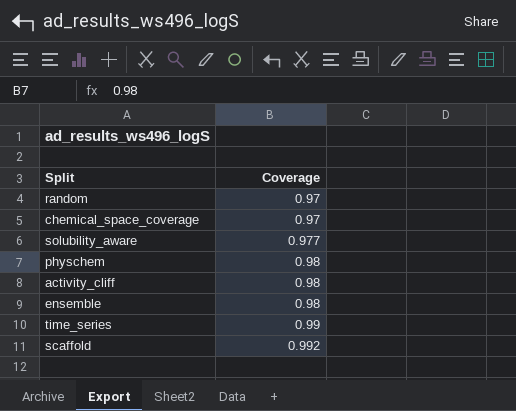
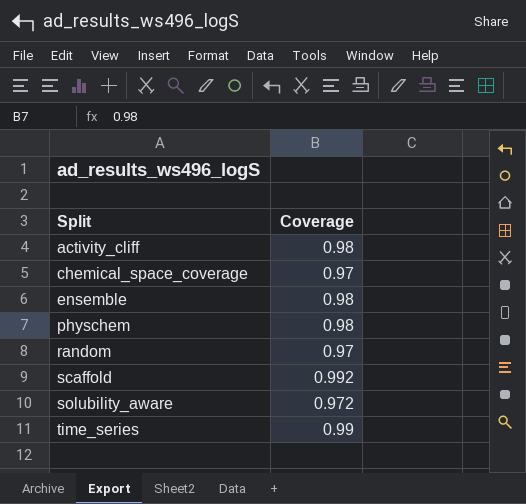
row order: Coverage ascending -> Split ascending
solubility_aware | Coverage: 0.977 -> 0.972

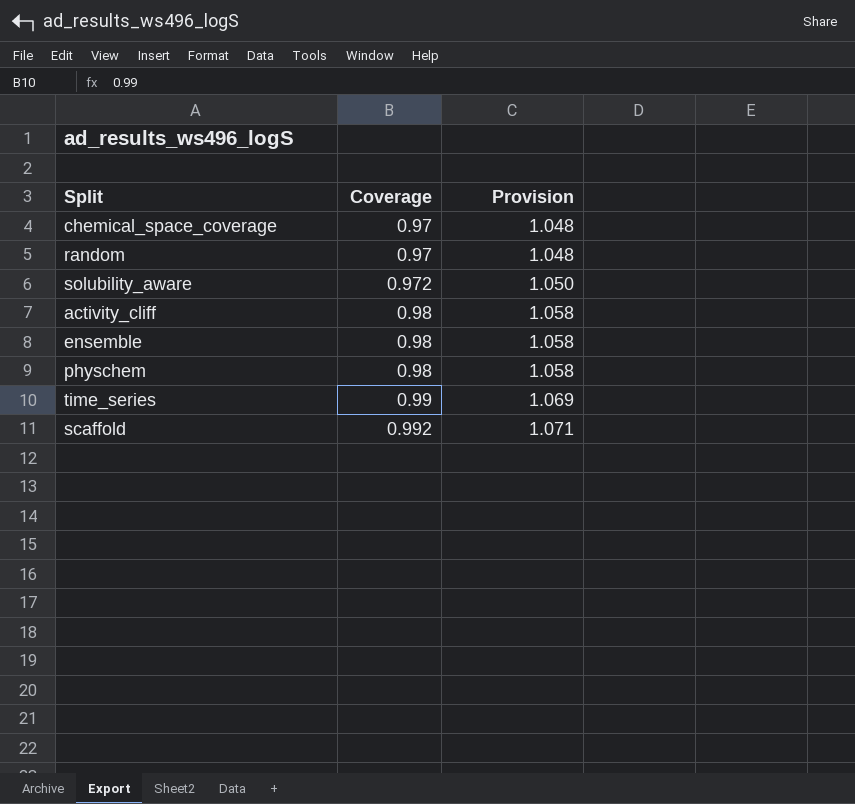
row order: Split ascending -> Coverage ascending
column Provision | formula: none -> [Coverage] * 1.08

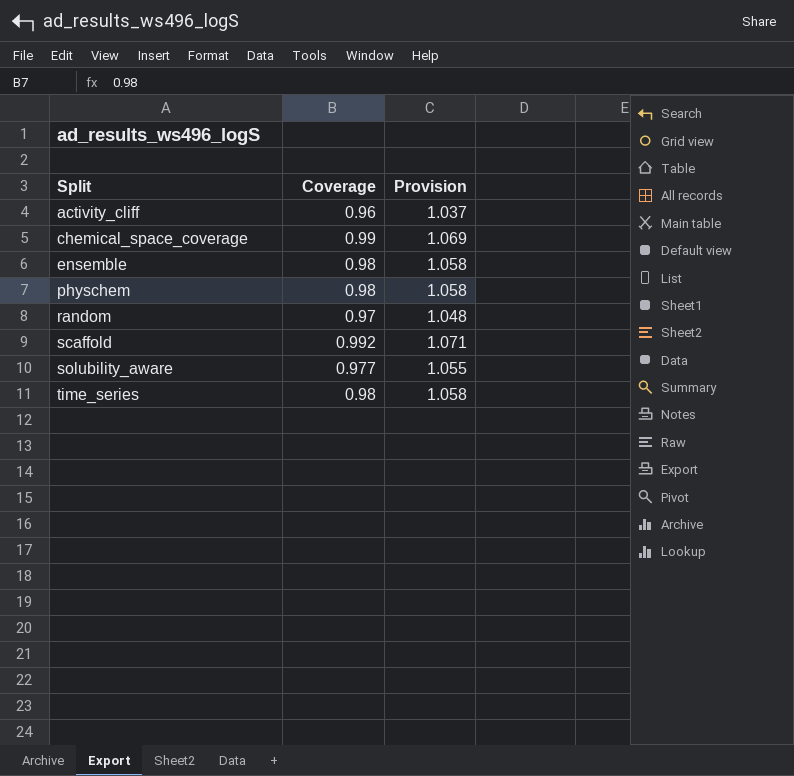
row order: Coverage ascending -> Split ascending
activity_cliff | Coverage: 0.98 -> 0.96
activity_cliff | Provision: 1.058 -> 1.037
chemical_space_coverage | Coverage: 0.97 -> 0.99
chemical_space_coverage | Provision: 1.048 -> 1.069
solubility_aware | Coverage: 0.972 -> 0.977
solubility_aware | Provision: 1.050 -> 1.055
time_series | Coverage: 0.99 -> 0.98
time_series | Provision: 1.069 -> 1.058

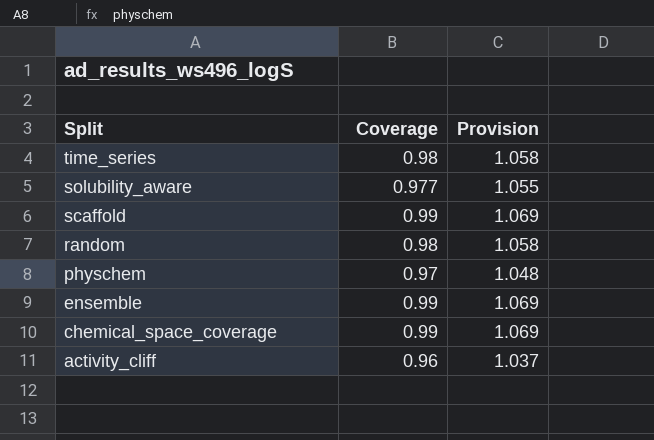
row order: Split ascending -> Split descending
scaffold | Coverage: 0.992 -> 0.99
scaffold | Provision: 1.071 -> 1.069
random | Coverage: 0.97 -> 0.98
random | Provision: 1.048 -> 1.058
physchem | Coverage: 0.98 -> 0.97
physchem | Provision: 1.058 -> 1.048
ensemble | Coverage: 0.98 -> 0.99
ensemble | Provision: 1.058 -> 1.069

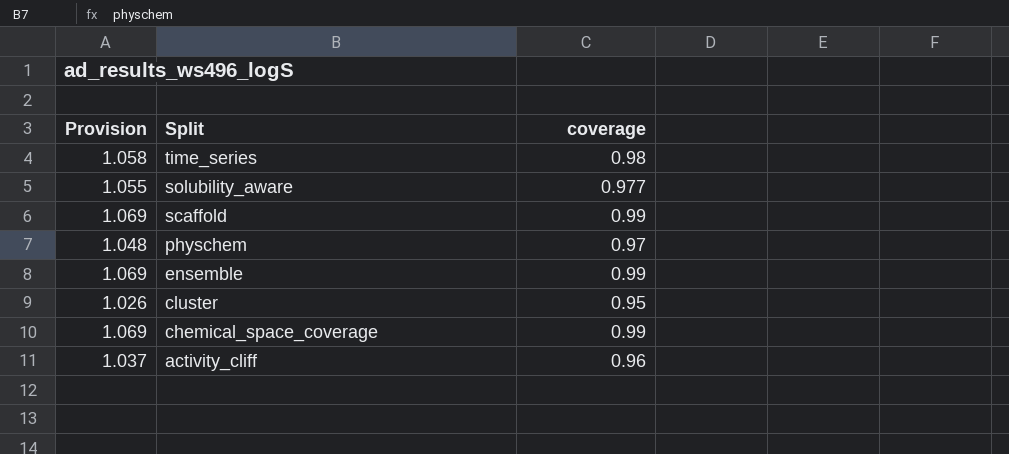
column Provision | position: 3 -> 1
column name: Coverage -> coverage
row random: 0.98 | 1.058 -> none
row cluster: none -> 1.026 | 0.95

